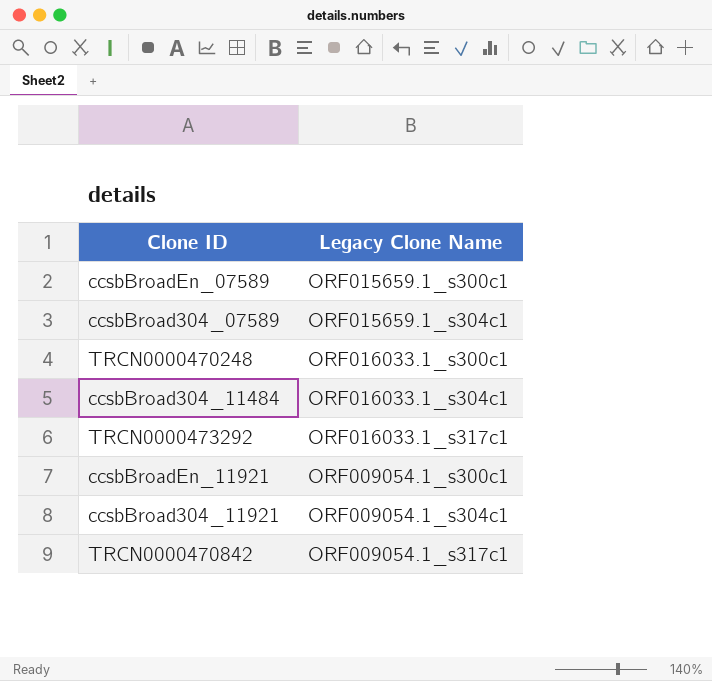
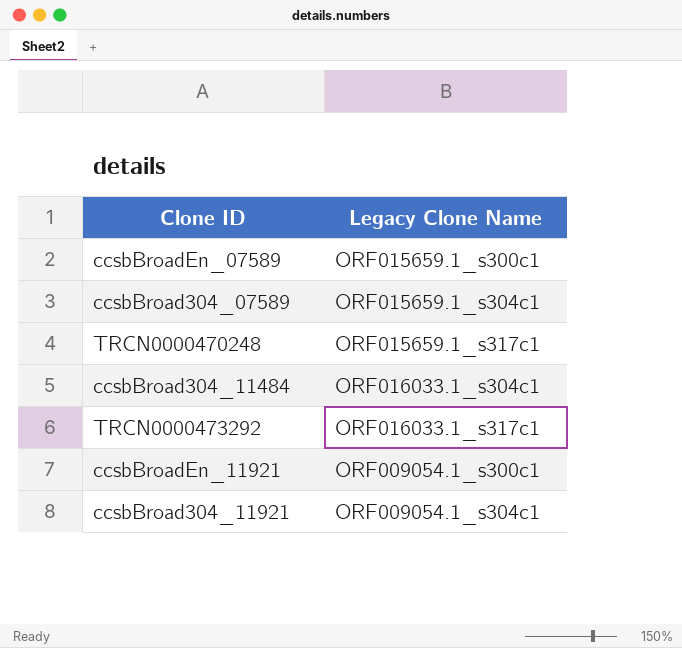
row TRCN0000470842: ORF009054.1_s317c1 -> none
TRCN0000470248 | Legacy Clone Name: ORF016033.1_s300c1 -> ORF015659.1_s317c1

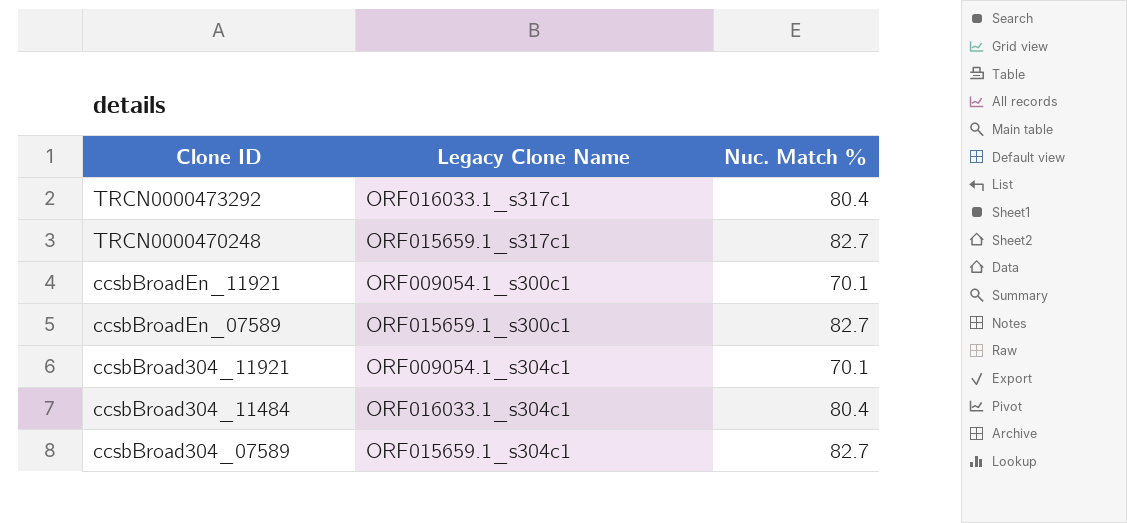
row order: none -> Clone ID descending
column Nuc. Match % | position: none -> 3

